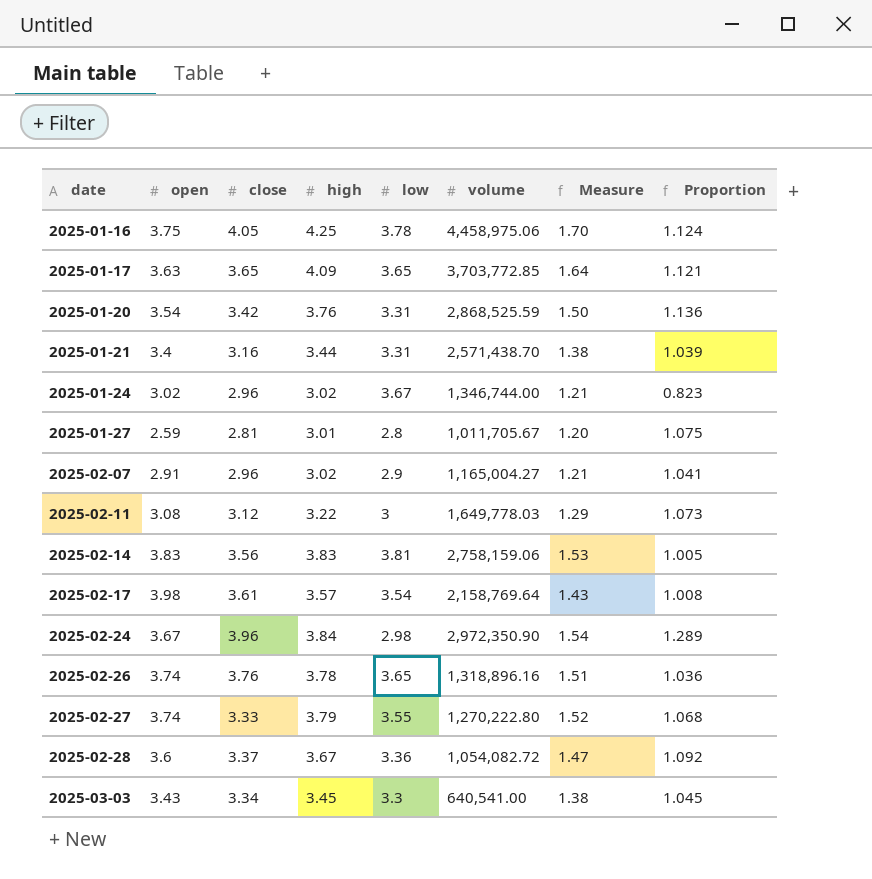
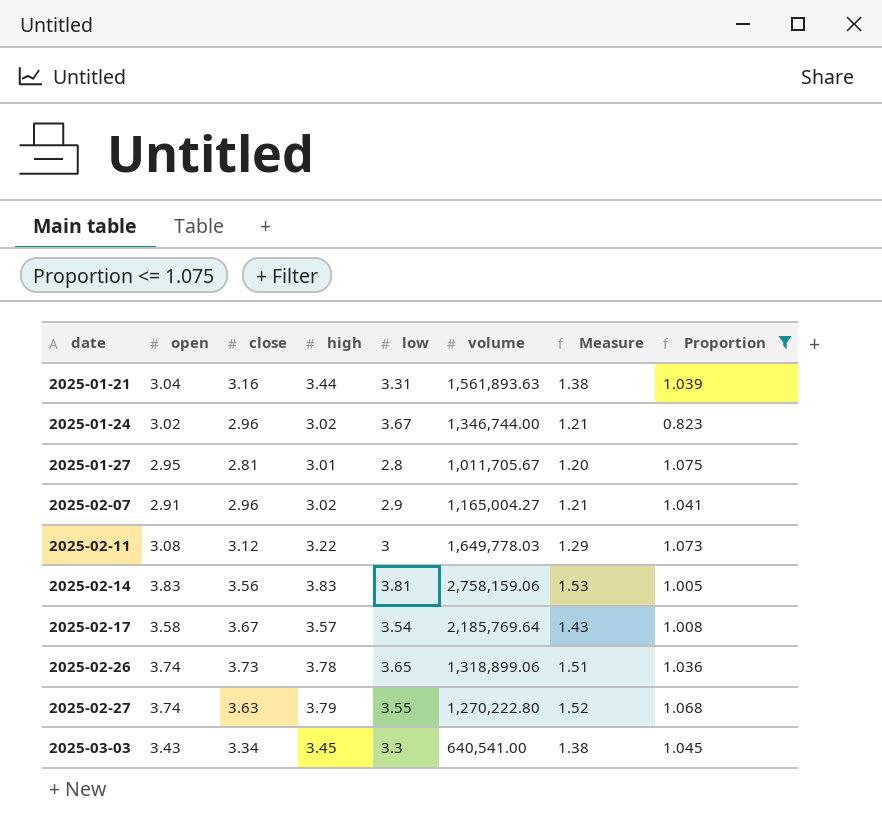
filter: none -> Proportion <= 1.075
2025-01-21 | open: 3.4 -> 3.04
2025-01-21 | volume: 2,571,438.70 -> 1,561,893.63
2025-01-27 | open: 2.59 -> 2.95
2025-02-17 | open: 3.98 -> 3.58
2025-02-17 | close: 3.61 -> 3.67
2025-02-17 | volume: 2,158,769.64 -> 2,185,769.64
2025-02-26 | close: 3.76 -> 3.73
2025-02-26 | volume: 1,318,896.16 -> 1,318,899.06
2025-02-27 | close: 3.33 -> 3.63

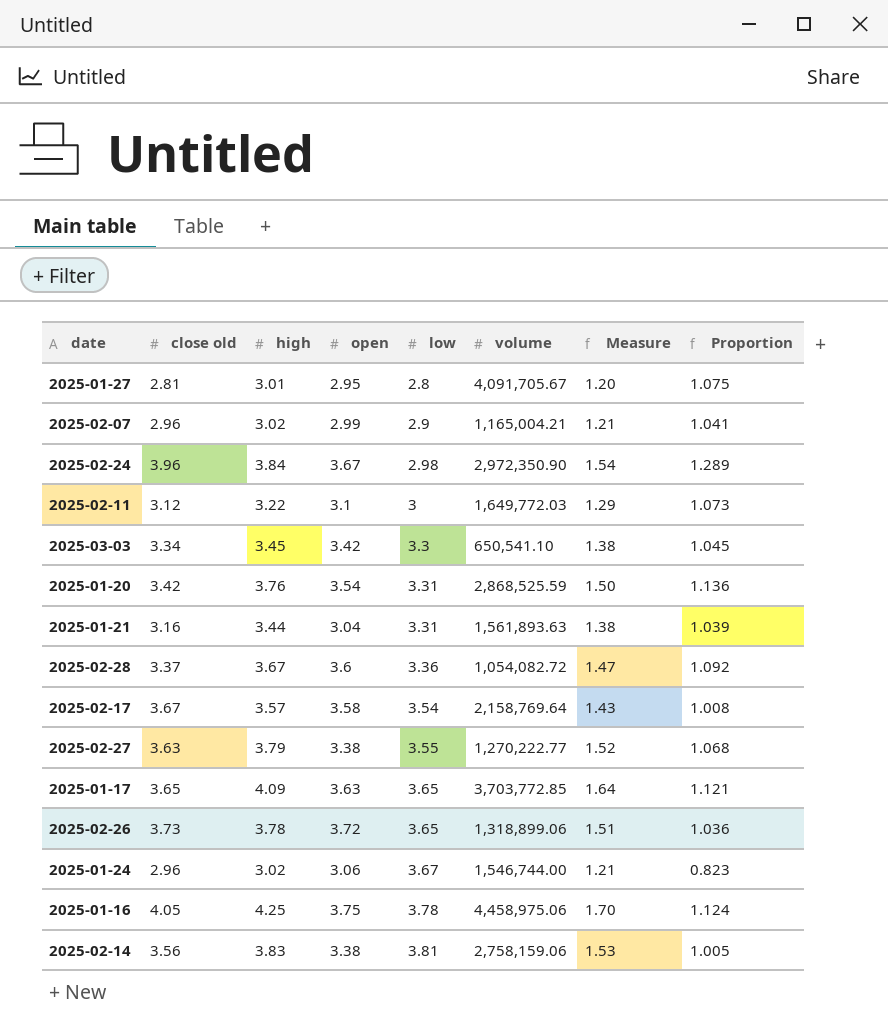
filter: Proportion <= 1.075 -> none
row order: date ascending -> low ascending
column name: close -> close old
column open | position: 2 -> 4
2025-01-27 | volume: 1,011,705.67 -> 4,091,705.67
2025-02-07 | open: 2.91 -> 2.99
2025-02-07 | volume: 1,165,004.27 -> 1,165,004.21
2025-02-11 | open: 3.08 -> 3.1
2025-02-11 | volume: 1,649,778.03 -> 1,649,772.03
2025-03-03 | open: 3.43 -> 3.42
2025-03-03 | volume: 640,541.00 -> 650,541.10
2025-02-17 | volume: 2,185,769.64 -> 2,158,769.64
2025-02-27 | open: 3.74 -> 3.38
2025-02-27 | volume: 1,270,222.80 -> 1,270,222.77
2025-02-26 | open: 3.74 -> 3.72
2025-01-24 | open: 3.02 -> 3.06
2025-01-24 | volume: 1,346,744.00 -> 1,546,744.00
2025-02-14 | open: 3.83 -> 3.38

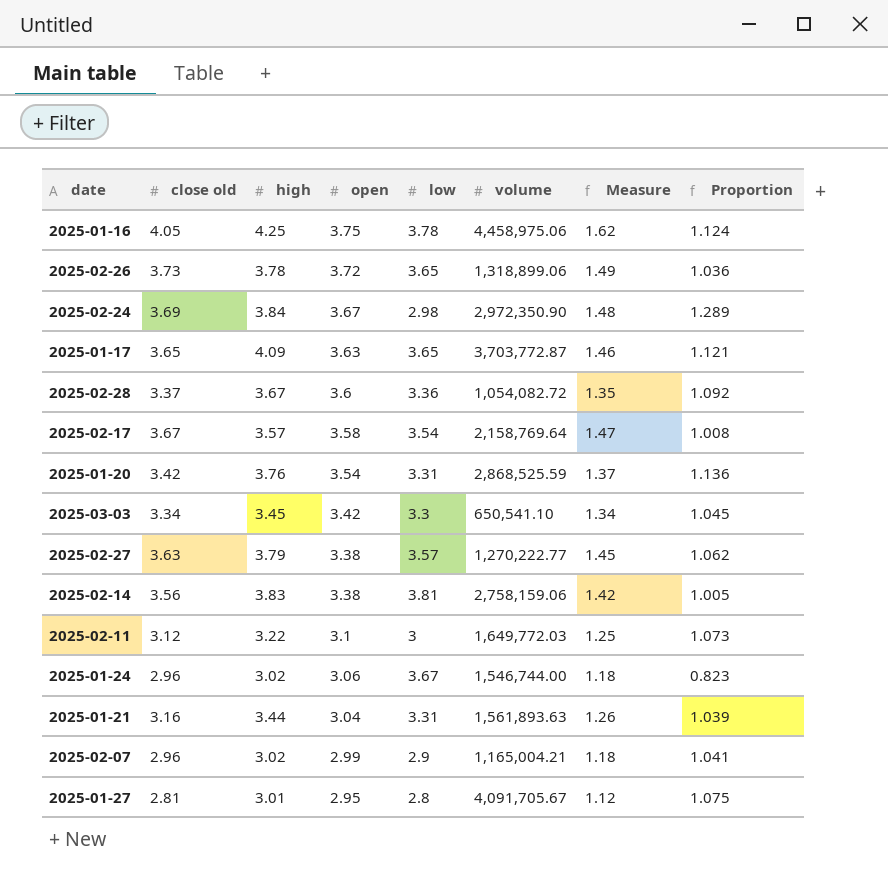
row order: low ascending -> open descending
column Measure | formula: [high] * 0.4 -> [close old] * 0.4
2025-02-24 | close old: 3.96 -> 3.69
2025-01-17 | volume: 3,703,772.85 -> 3,703,772.87
2025-02-27 | low: 3.55 -> 3.57
2025-02-27 | Proportion: 1.068 -> 1.062

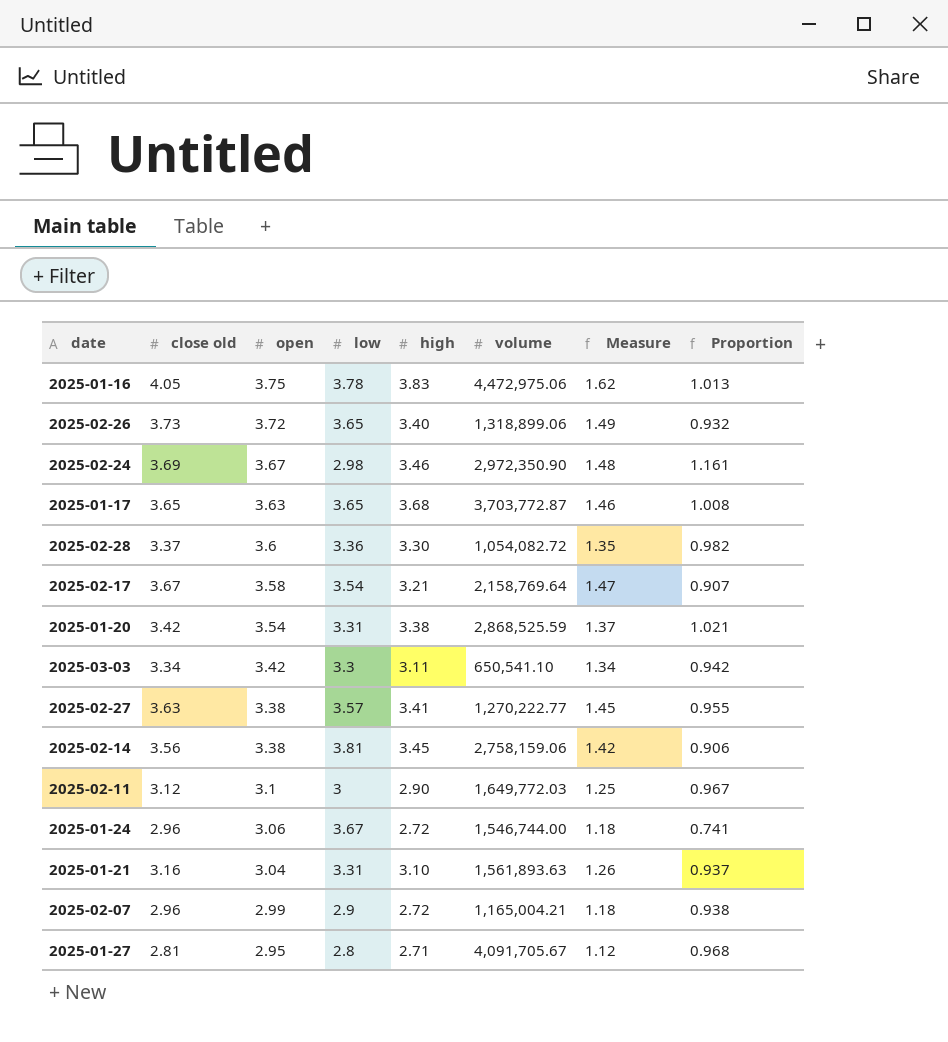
column high | position: 3 -> 5
2025-01-16 | high: 4.25 -> 3.83
2025-01-16 | volume: 4,458,975.06 -> 4,472,975.06
2025-01-16 | Proportion: 1.124 -> 1.013
2025-02-26 | high: 3.78 -> 3.40
2025-02-26 | Proportion: 1.036 -> 0.932
2025-02-24 | high: 3.84 -> 3.46
2025-02-24 | Proportion: 1.289 -> 1.161
2025-01-17 | high: 4.09 -> 3.68
2025-01-17 | Proportion: 1.121 -> 1.008
2025-02-28 | high: 3.67 -> 3.30
2025-02-28 | Proportion: 1.092 -> 0.982
2025-02-17 | high: 3.57 -> 3.21
2025-02-17 | Proportion: 1.008 -> 0.907
2025-01-20 | high: 3.76 -> 3.38
2025-01-20 | Proportion: 1.136 -> 1.021
2025-03-03 | high: 3.45 -> 3.11
2025-03-03 | Proportion: 1.045 -> 0.942
2025-02-27 | high: 3.79 -> 3.41
2025-02-27 | Proportion: 1.062 -> 0.955
2025-02-14 | high: 3.83 -> 3.45
2025-02-14 | Proportion: 1.005 -> 0.906
2025-02-11 | high: 3.22 -> 2.90
2025-02-11 | Proportion: 1.073 -> 0.967
2025-01-24 | high: 3.02 -> 2.72
2025-01-24 | Proportion: 0.823 -> 0.741
2025-01-21 | high: 3.44 -> 3.10
2025-01-21 | Proportion: 1.039 -> 0.937
2025-02-07 | high: 3.02 -> 2.72
2025-02-07 | Proportion: 1.041 -> 0.938
2025-01-27 | high: 3.01 -> 2.71
2025-01-27 | Proportion: 1.075 -> 0.968

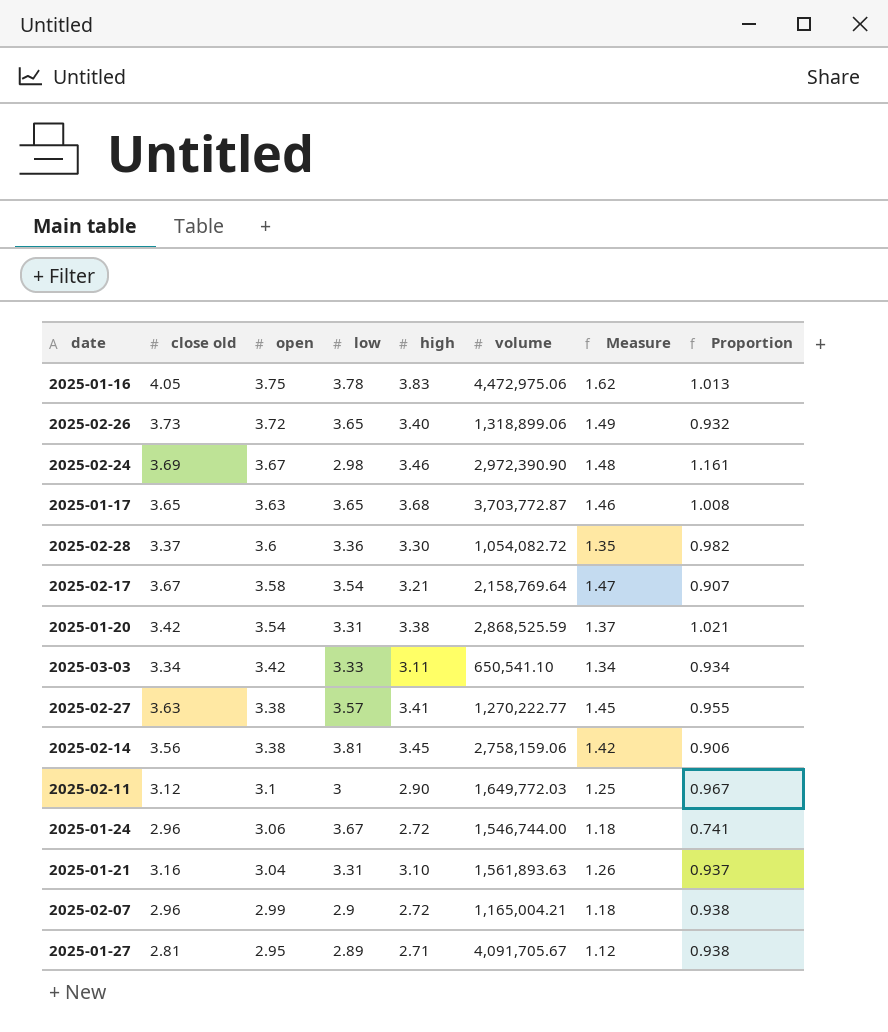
2025-02-24 | volume: 2,972,350.90 -> 2,972,390.90
2025-03-03 | low: 3.3 -> 3.33
2025-03-03 | Proportion: 0.942 -> 0.934
2025-01-27 | low: 2.8 -> 2.89
2025-01-27 | Proportion: 0.968 -> 0.938

